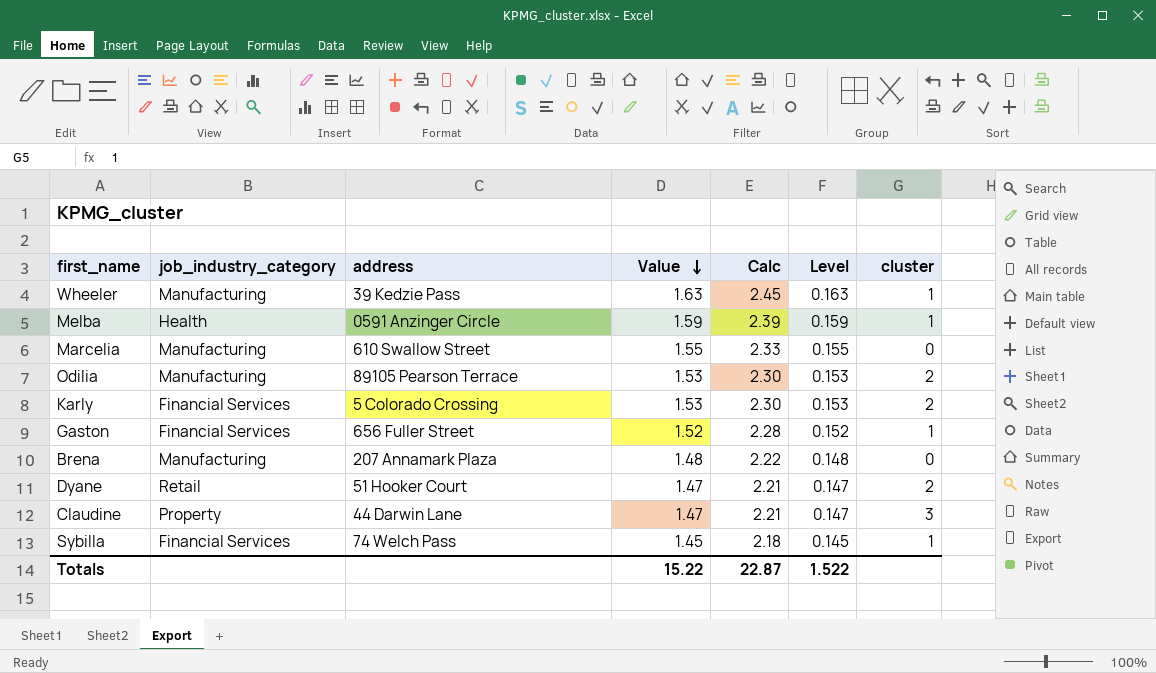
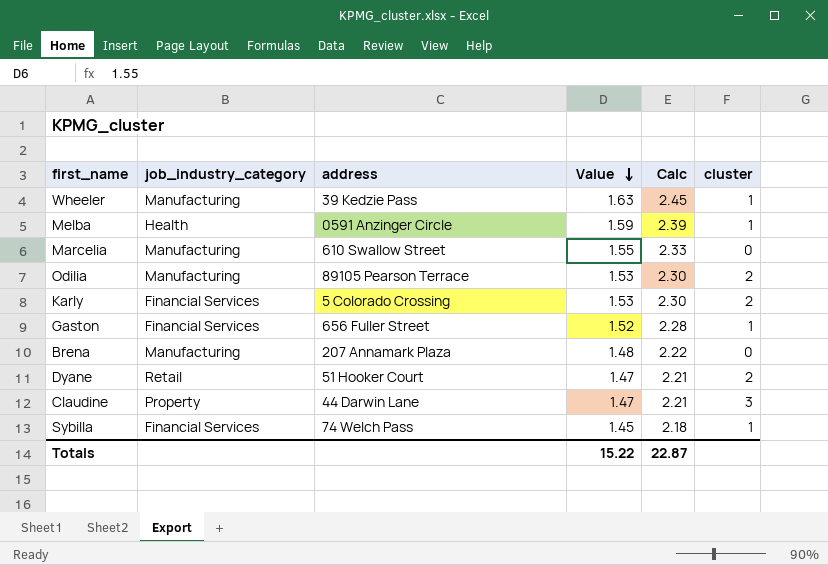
column Level | formula: [Value] * 0.1 -> none

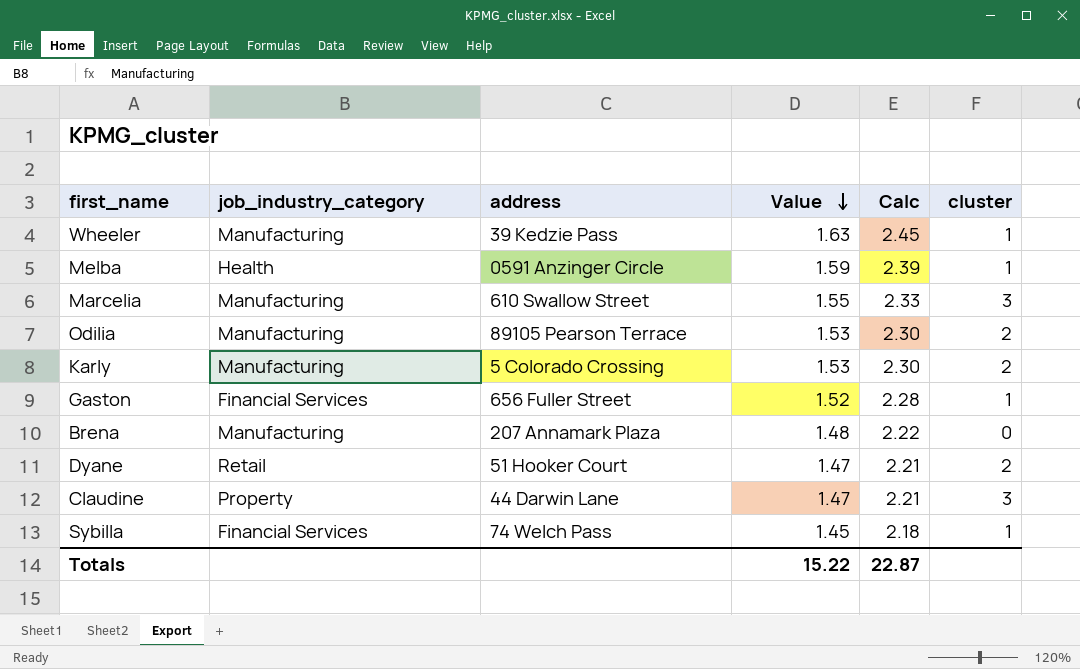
Marcelia | cluster: 0 -> 3
Karly | job_industry_category: Financial Services -> Manufacturing

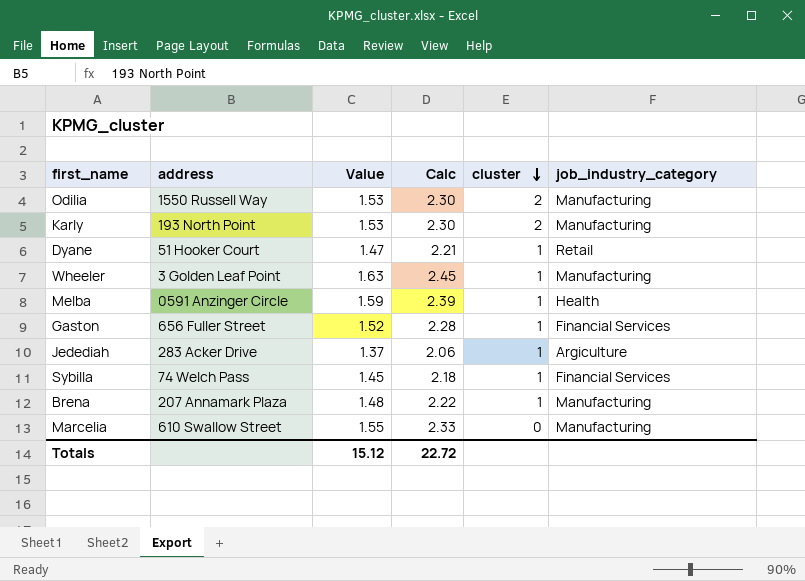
row order: Value descending -> cluster descending
column job_industry_category | position: 2 -> 6
row Claudine: Property | 44 Darwin Lane | 1.47 | 2.21 | 3 -> none
Odilia | address: 89105 Pearson Terrace -> 1550 Russell Way
Karly | address: 5 Colorado Crossing -> 193 North Point
Dyane | cluster: 2 -> 1
Wheeler | address: 39 Kedzie Pass -> 3 Golden Leaf Point
row Jedediah: none -> 283 Acker Drive | 1.37 | 2.06 | 1 | Argiculture
Brena | cluster: 0 -> 1
Marcelia | cluster: 3 -> 0
Totals | Value: 15.22 -> 15.12
Totals | Calc: 22.87 -> 22.72

